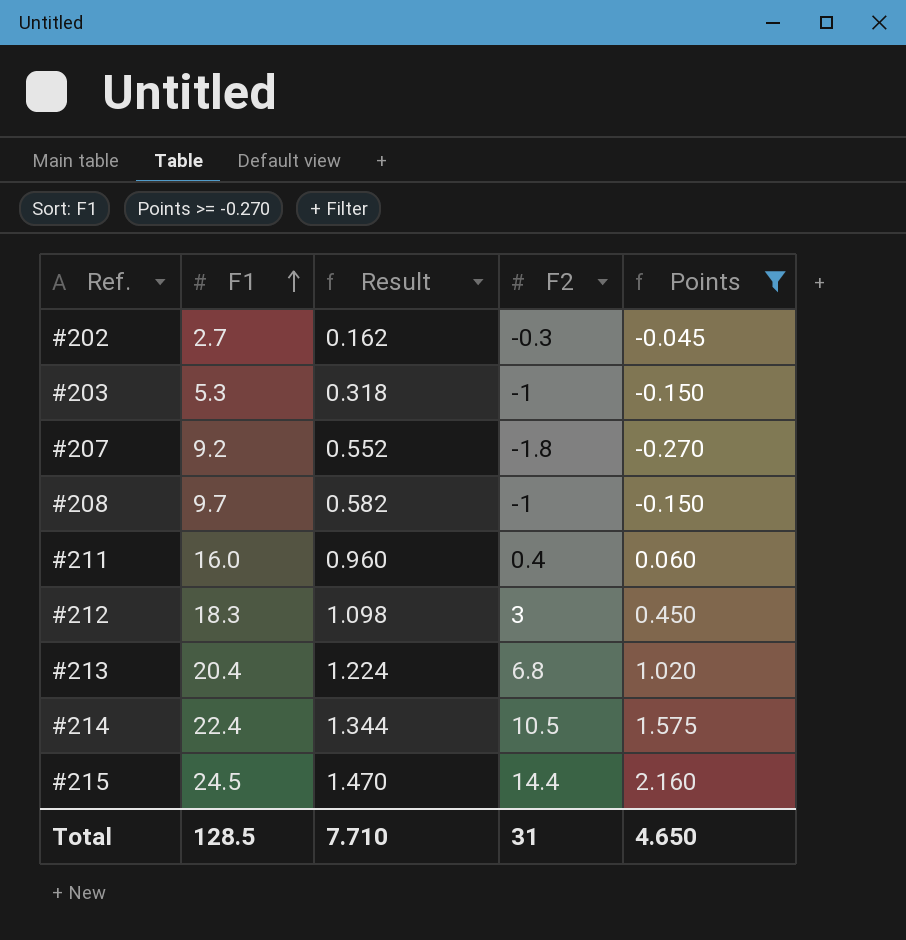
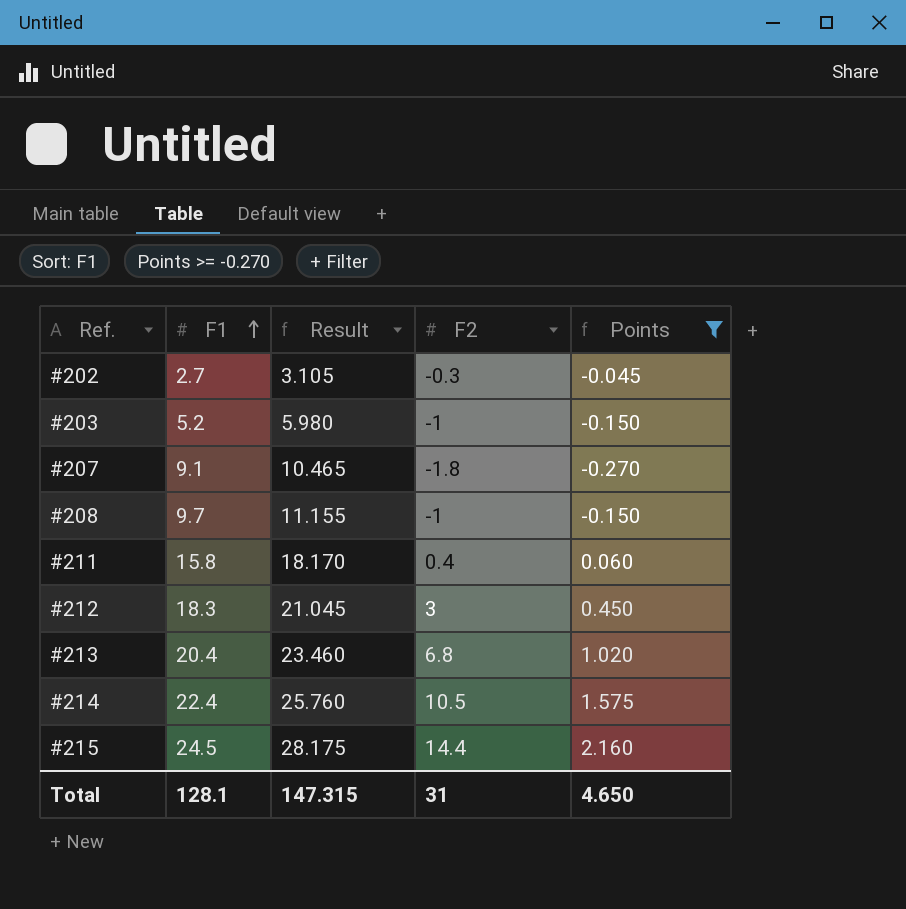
column Result | formula: [F1] * 0.06 -> [F1] * 1.15
#203 | F1: 5.3 -> 5.2
#207 | F1: 9.2 -> 9.1
#211 | F1: 16.0 -> 15.8
Total | F1: 128.5 -> 128.1
Total | Result: 7.710 -> 147.315

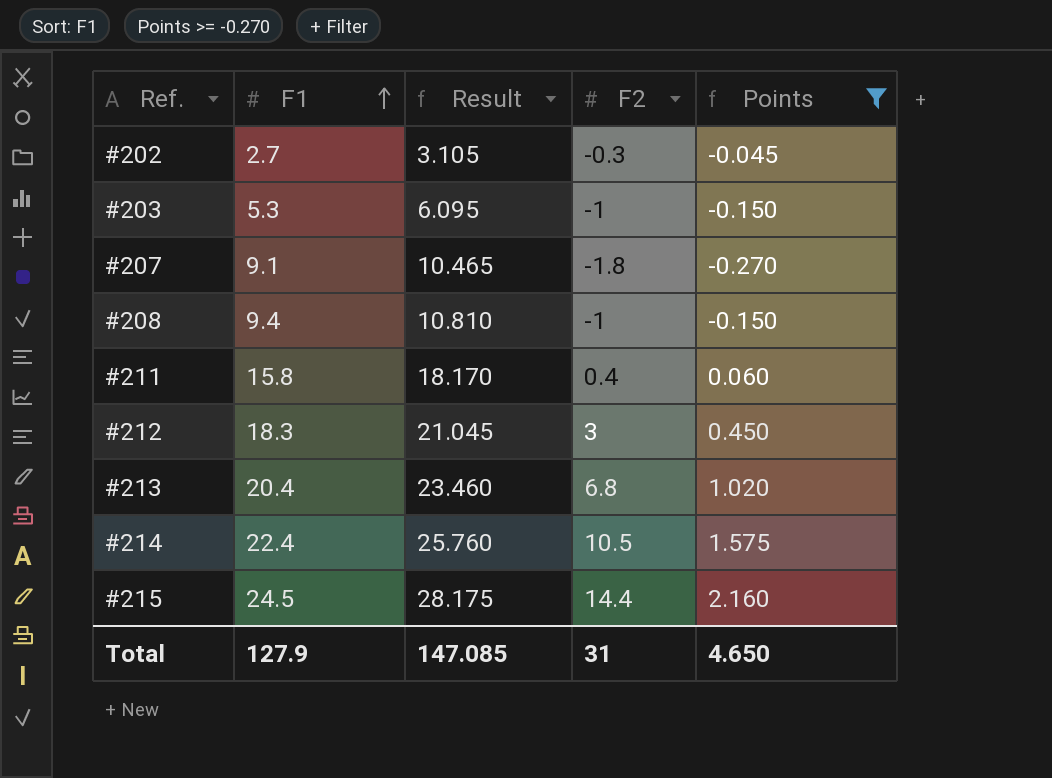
#203 | F1: 5.2 -> 5.3
#203 | Result: 5.980 -> 6.095
#208 | F1: 9.7 -> 9.4
#208 | Result: 11.155 -> 10.810
Total | F1: 128.1 -> 127.9
Total | Result: 147.315 -> 147.085

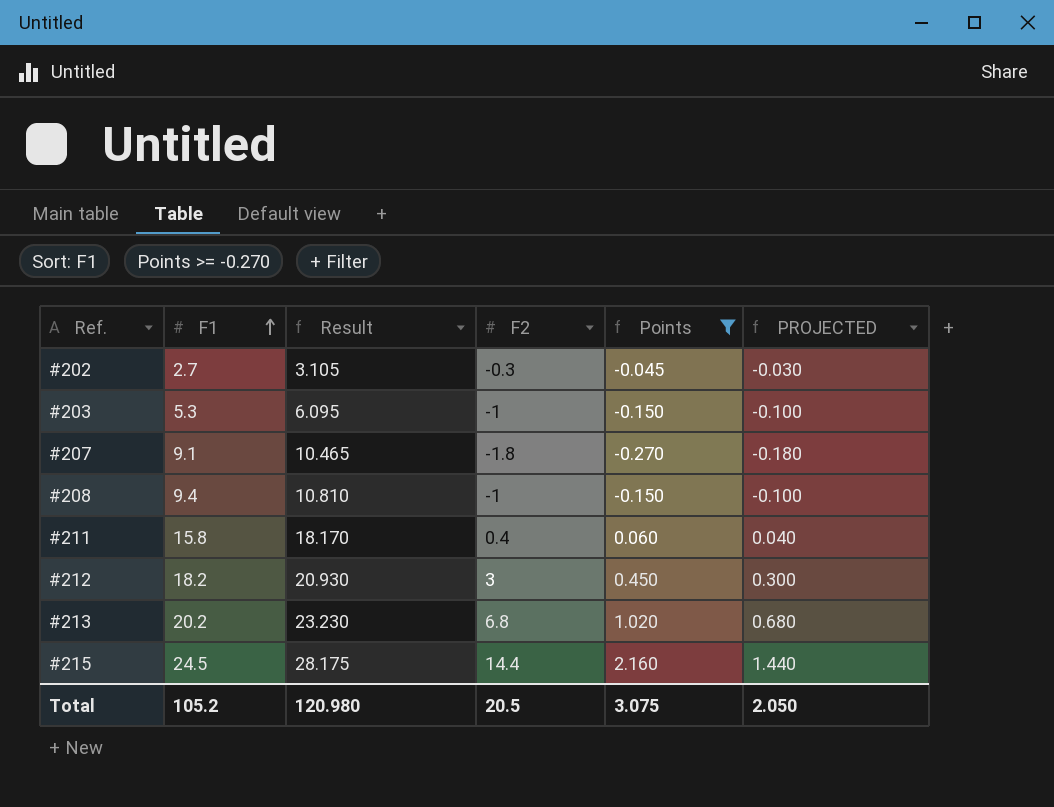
column PROJECTED | formula: none -> [F2] * 0.1
row #214: 22.4 | 25.760 | 10.5 | 1.575 -> none
#212 | F1: 18.3 -> 18.2
#212 | Result: 21.045 -> 20.930
#213 | F1: 20.4 -> 20.2
#213 | Result: 23.460 -> 23.230
Total | F1: 127.9 -> 105.2
Total | Result: 147.085 -> 120.980
Total | F2: 31 -> 20.5
Total | Points: 4.650 -> 3.075

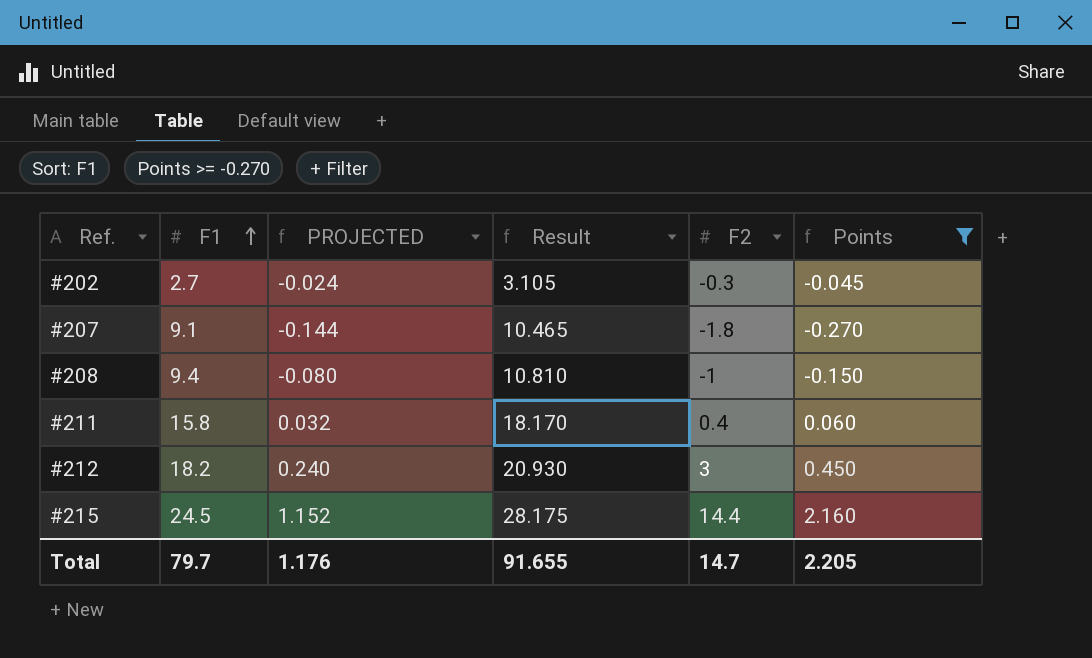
column PROJECTED | formula: [F2] * 0.1 -> [F2] * 0.08
column PROJECTED | position: 6 -> 3
row #203: 5.3 | 6.095 | -1 | -0.150 | -0.100 -> none
row #213: 20.2 | 23.230 | 6.8 | 1.020 | 0.680 -> none
Total | F1: 105.2 -> 79.7
Total | PROJECTED: 2.050 -> 1.176
Total | Result: 120.980 -> 91.655
Total | F2: 20.5 -> 14.7
Total | Points: 3.075 -> 2.205

